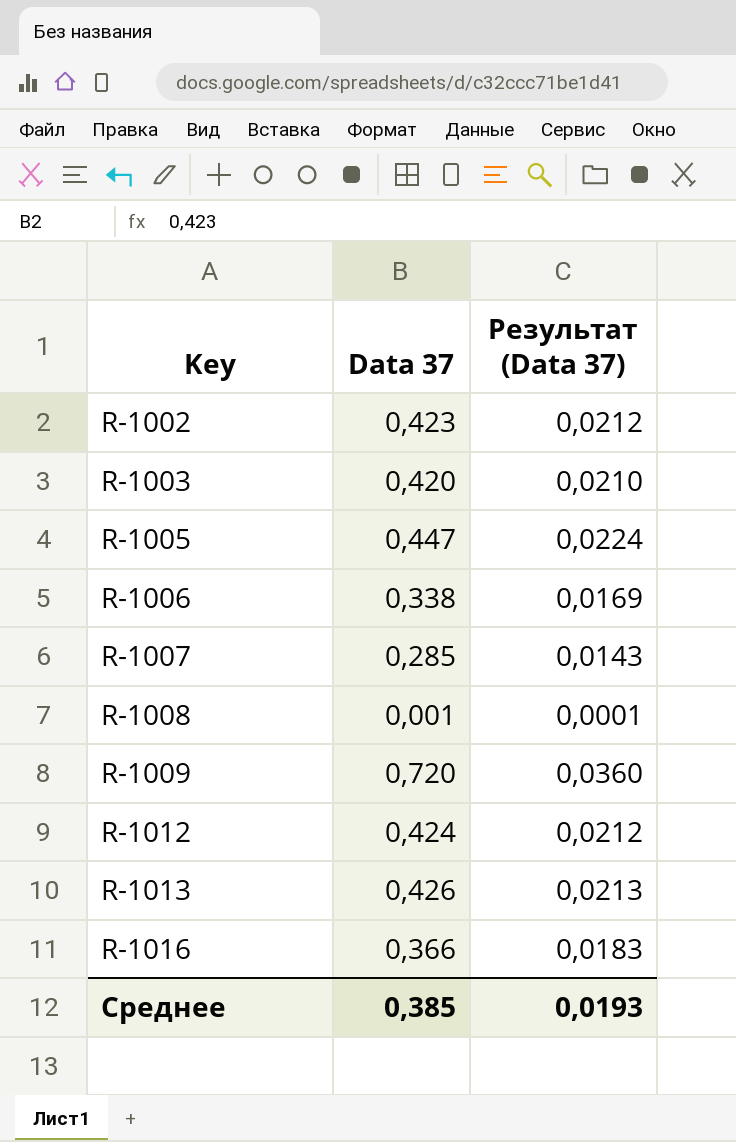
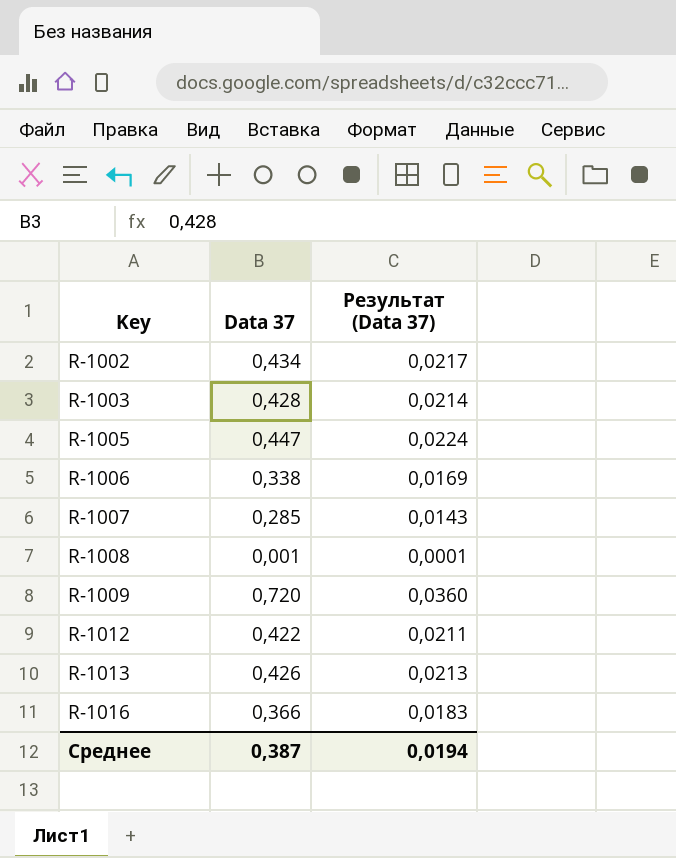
R-1002 | Data 37: 0,423 -> 0,434
R-1002 | Результат (Data 37): 0,0212 -> 0,0217
R-1003 | Data 37: 0,420 -> 0,428
R-1003 | Результат (Data 37): 0,0210 -> 0,0214
R-1012 | Data 37: 0,424 -> 0,422
R-1012 | Результат (Data 37): 0,0212 -> 0,0211
Среднее | Data 37: 0,385 -> 0,387
Среднее | Результат (Data 37): 0,0193 -> 0,0194

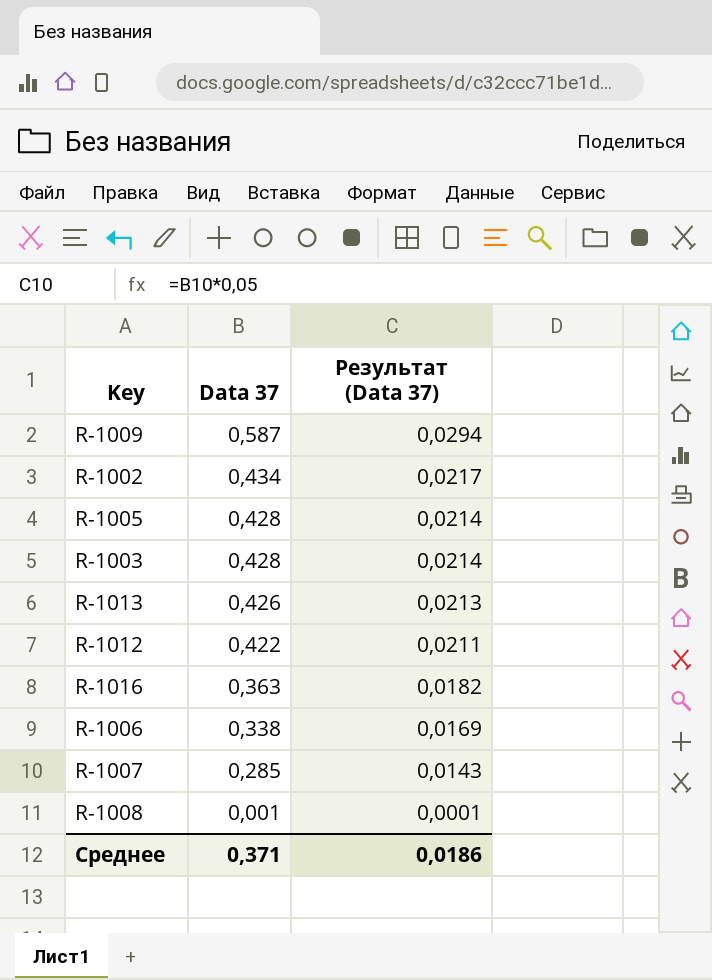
row order: Key ascending -> Data 37 descending
R-1009 | Data 37: 0,720 -> 0,587
R-1009 | Результат (Data 37): 0,0360 -> 0,0294
R-1005 | Data 37: 0,447 -> 0,428
R-1005 | Результат (Data 37): 0,0224 -> 0,0214
R-1016 | Data 37: 0,366 -> 0,363
R-1016 | Результат (Data 37): 0,0183 -> 0,0182
Среднее | Data 37: 0,387 -> 0,371
Среднее | Результат (Data 37): 0,0194 -> 0,0186

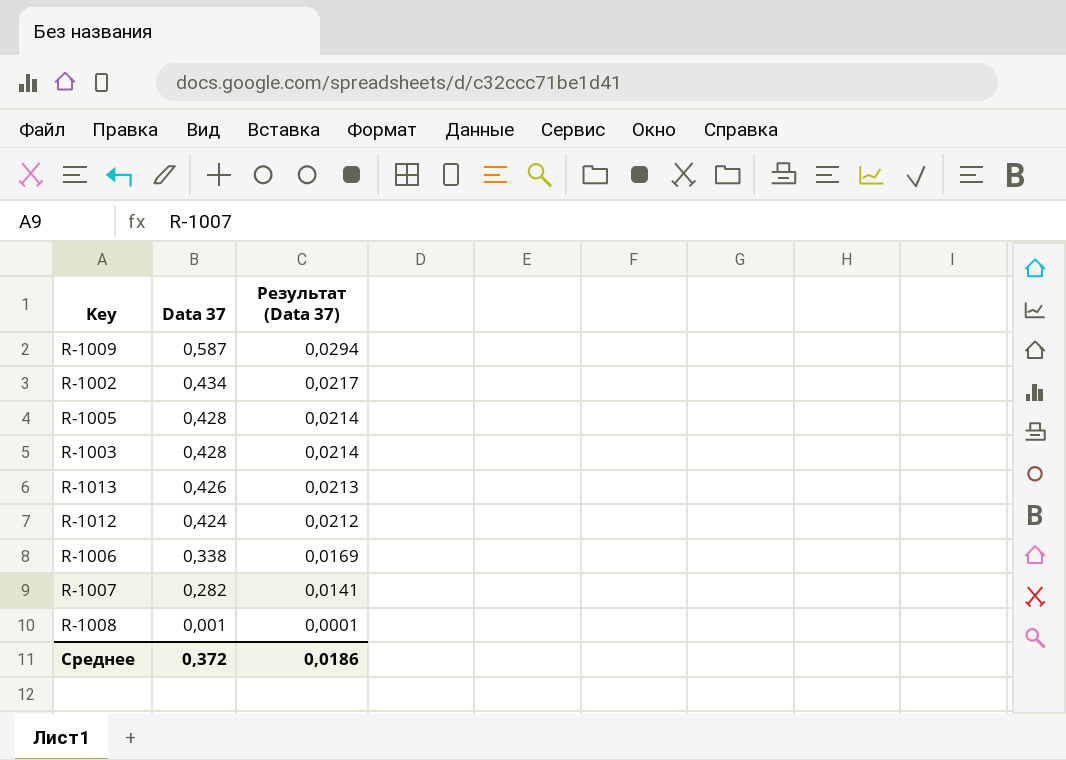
row R-1016: 0,363 | 0,0182 -> none
R-1012 | Data 37: 0,422 -> 0,424
R-1012 | Результат (Data 37): 0,0211 -> 0,0212
R-1007 | Data 37: 0,285 -> 0,282
R-1007 | Результат (Data 37): 0,0143 -> 0,0141
Среднее | Data 37: 0,371 -> 0,372

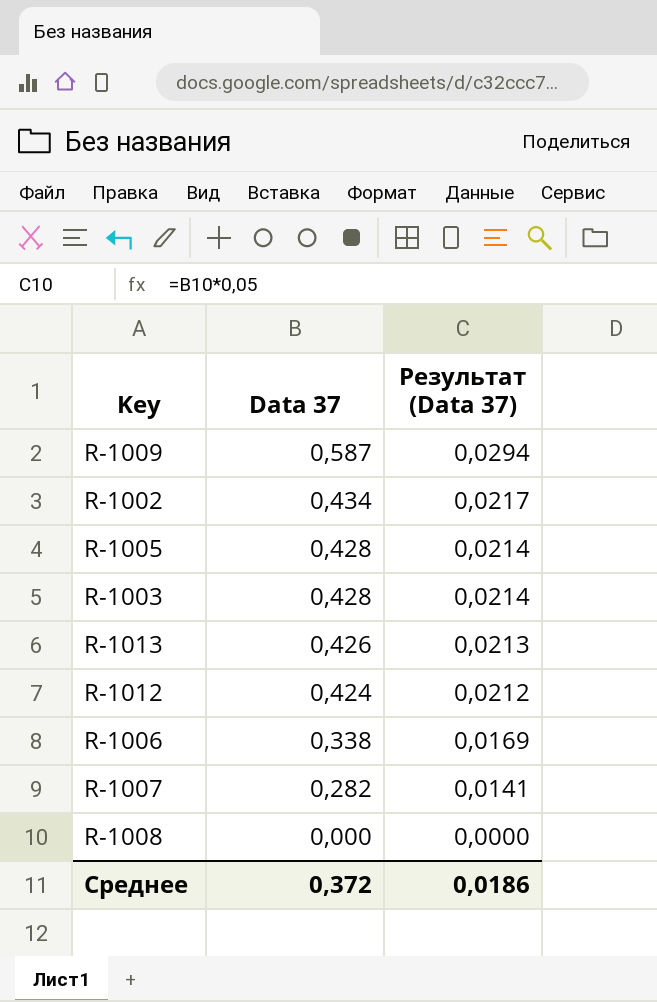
R-1008 | Data 37: 0,001 -> 0,000
R-1008 | Результат (Data 37): 0,0001 -> 0,0000

